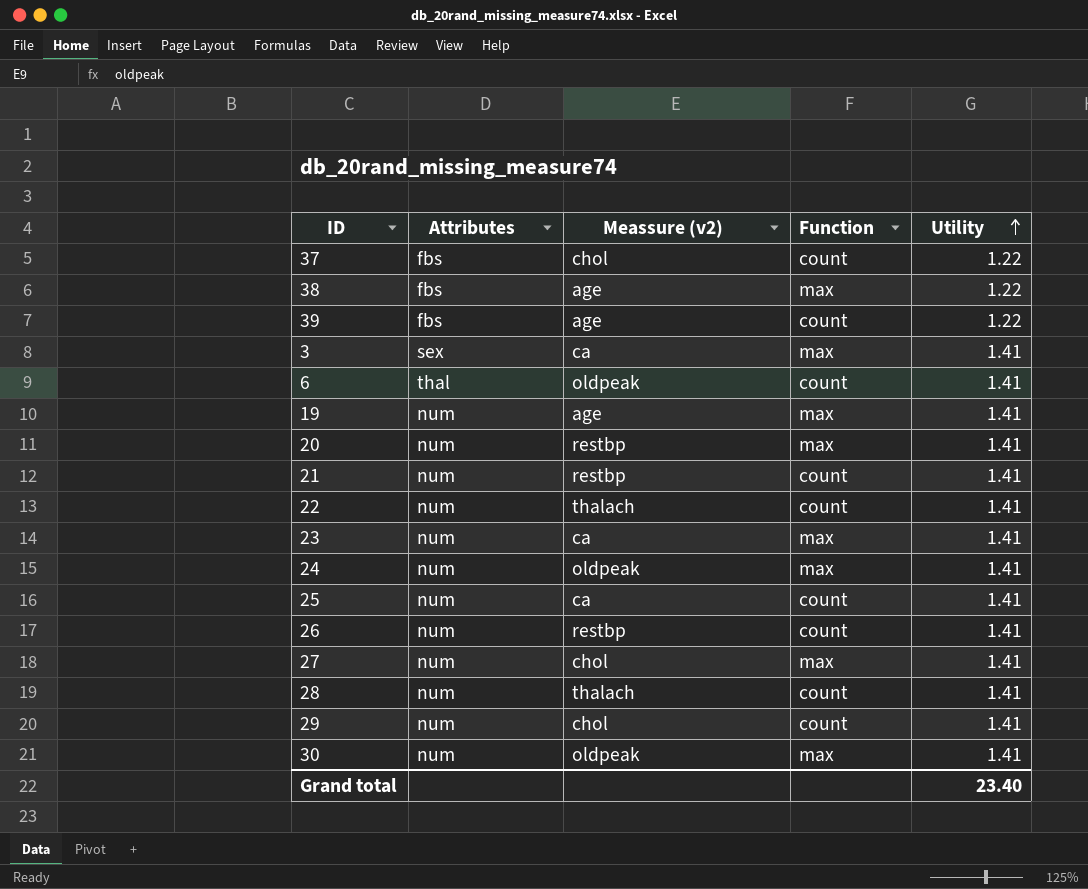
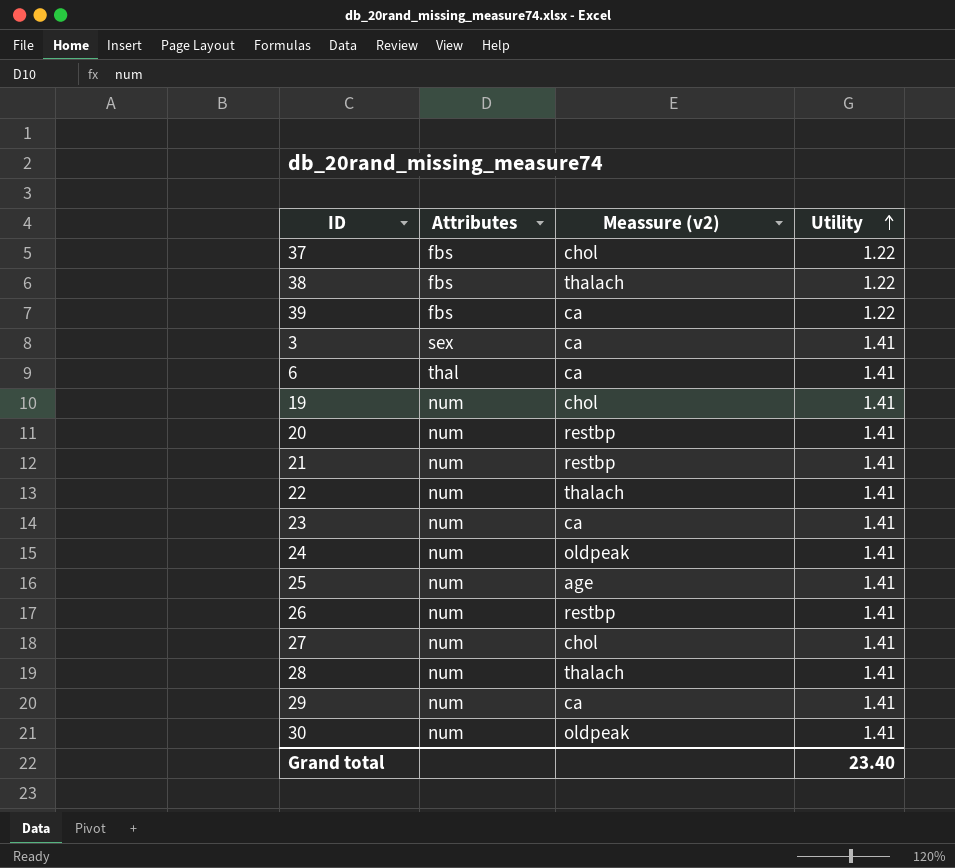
column Function | position: 4 -> none
38 | Meassure (v2): age -> thalach
39 | Meassure (v2): age -> ca
6 | Meassure (v2): oldpeak -> ca
19 | Meassure (v2): age -> chol
25 | Meassure (v2): ca -> age
29 | Meassure (v2): chol -> ca

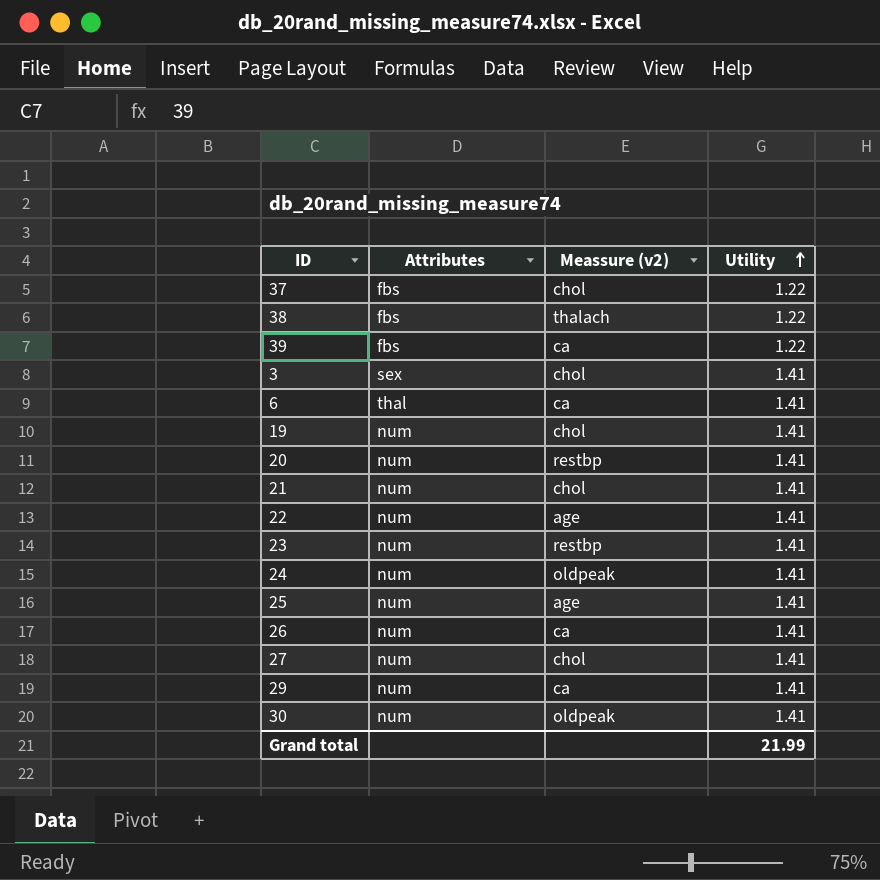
row 28: num | thalach | 1.41 -> none
3 | Meassure (v2): ca -> chol
21 | Meassure (v2): restbp -> chol
22 | Meassure (v2): thalach -> age
23 | Meassure (v2): ca -> restbp
26 | Meassure (v2): restbp -> ca
Grand total | Utility: 23.40 -> 21.99

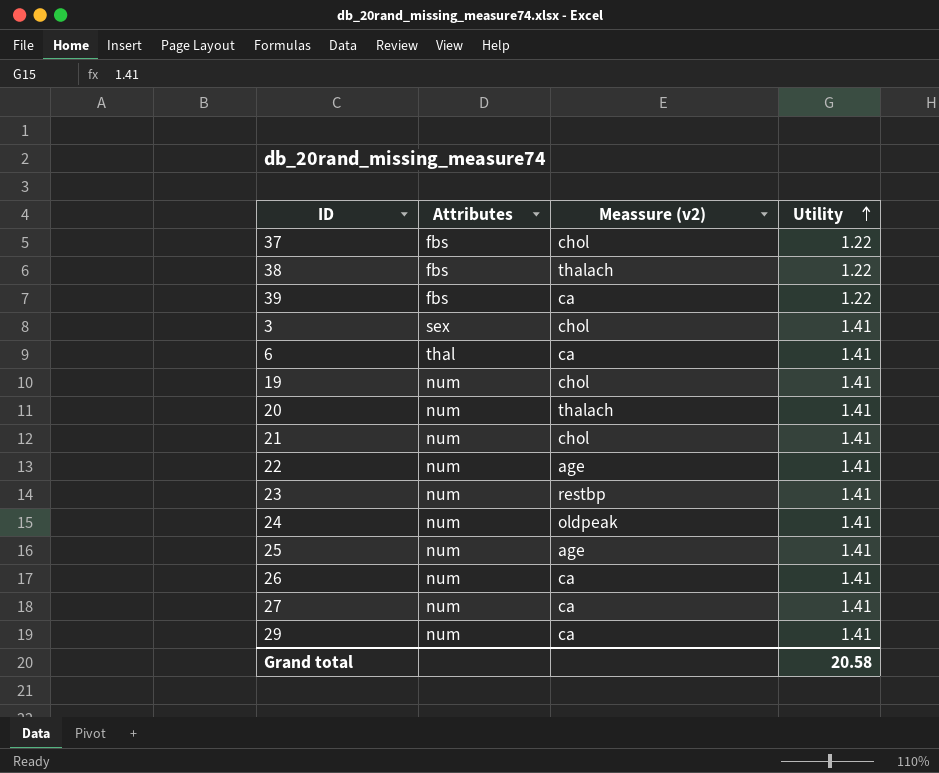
row 30: num | oldpeak | 1.41 -> none
20 | Meassure (v2): restbp -> thalach
27 | Meassure (v2): chol -> ca
Grand total | Utility: 21.99 -> 20.58

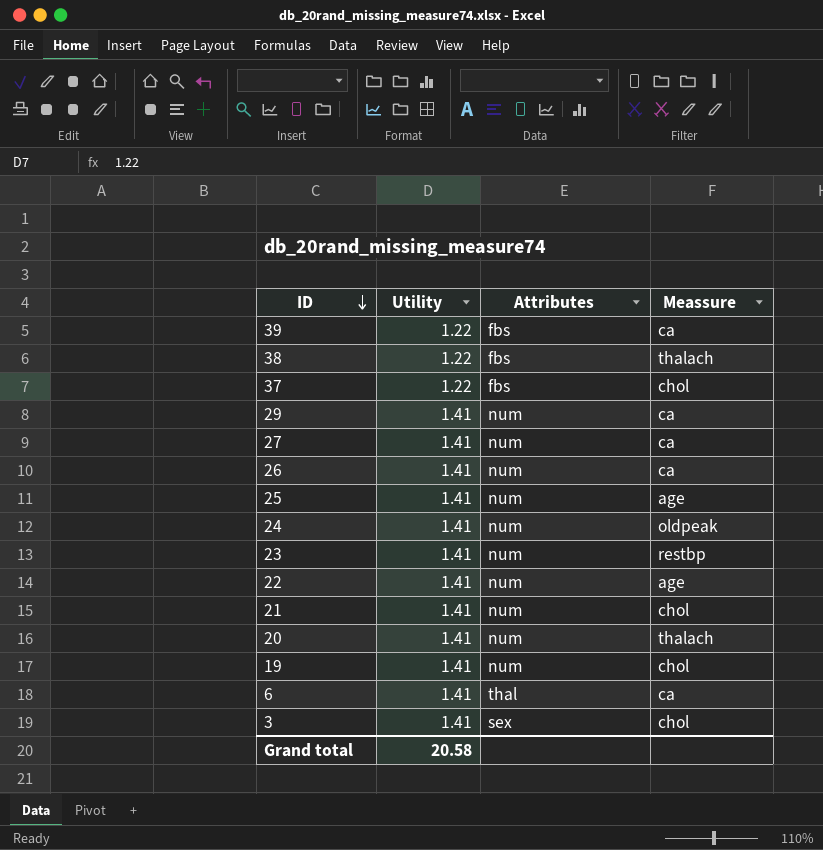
row order: Utility ascending -> ID descending
column Utility | position: 4 -> 2
column name: Meassure (v2) -> Meassure

